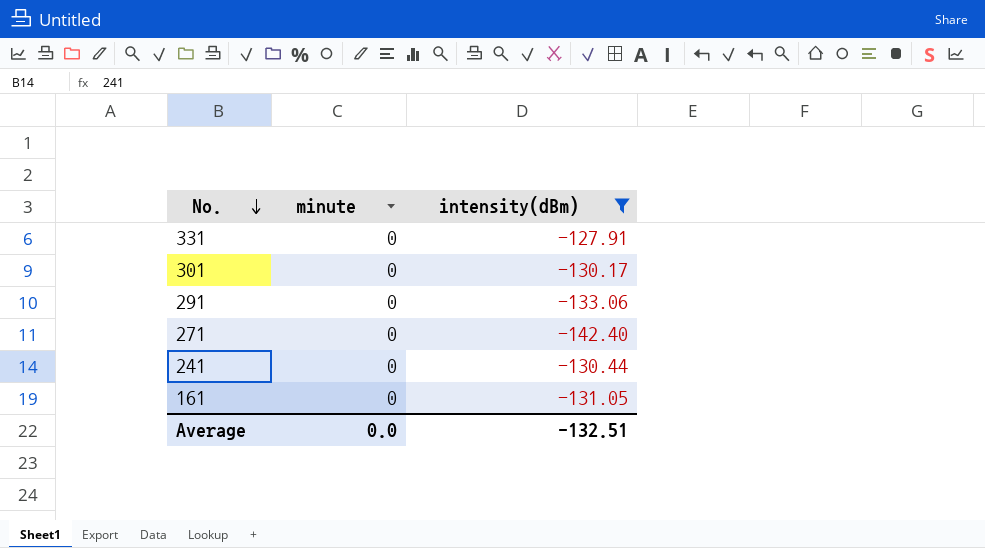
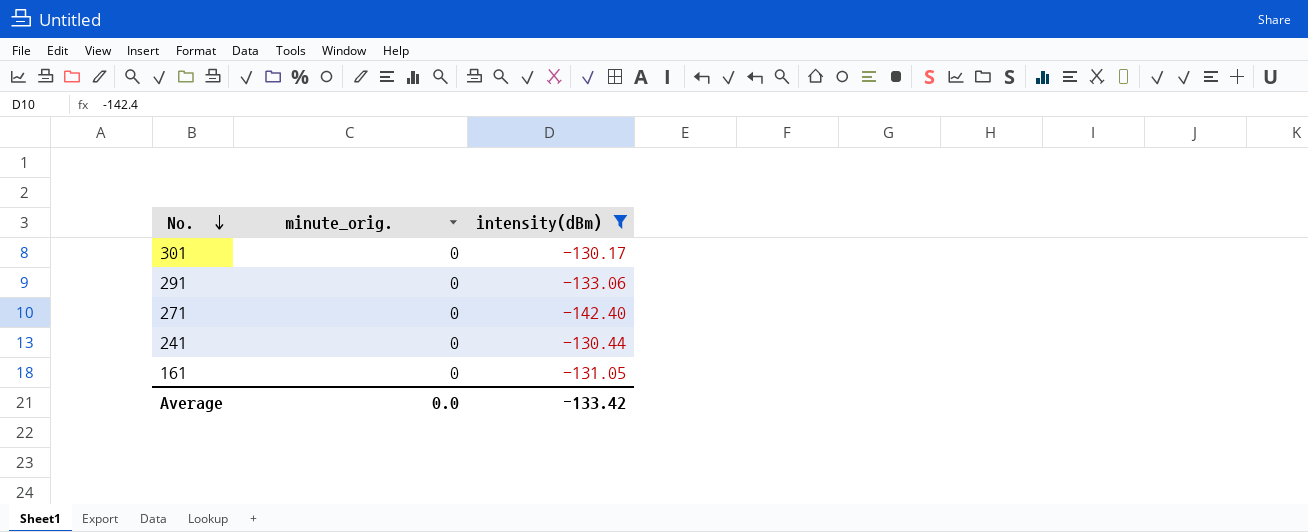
column name: minute -> minute_orig.
row 331: 0 | -127.91 -> none
Average | intensity(dBm): -132.51 -> -133.42

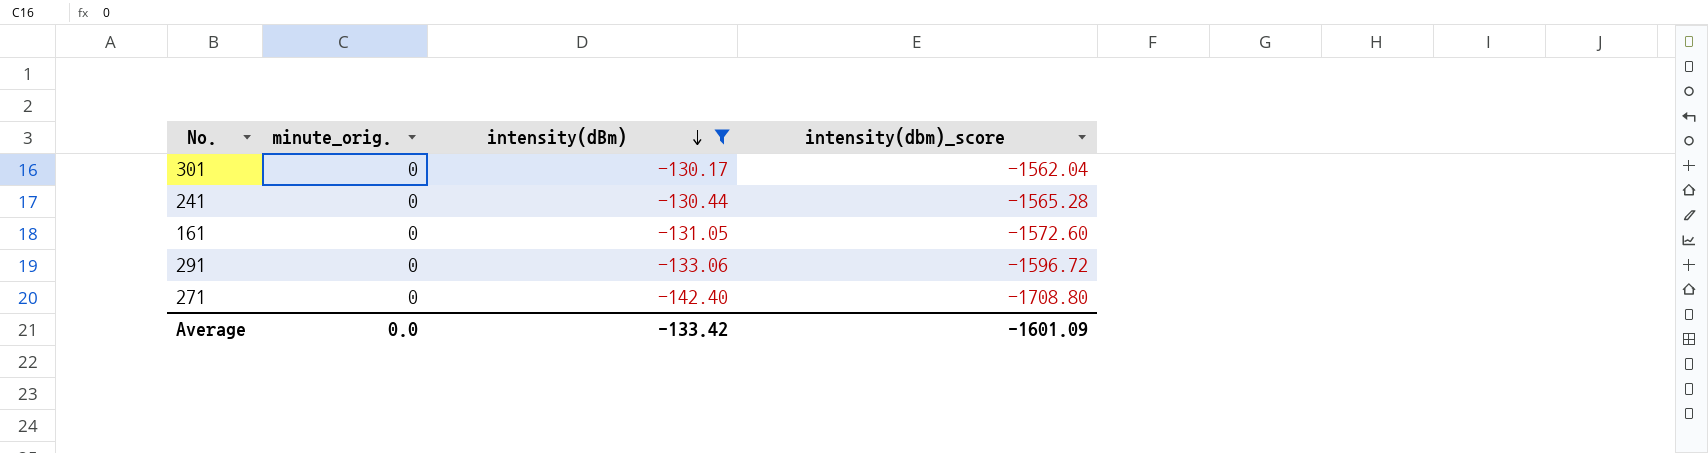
row order: No. descending -> intensity(dBm) descending
column intensity(dbm)_score | formula: none -> [intensity(dBm)] * 12

